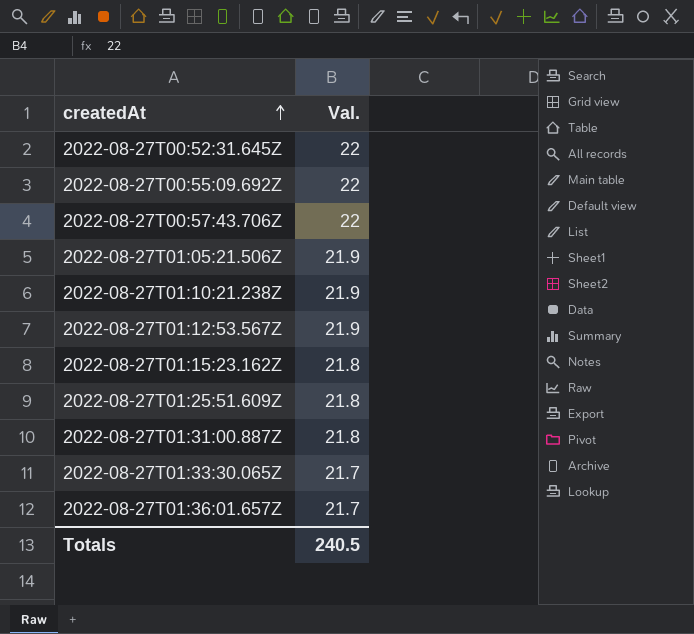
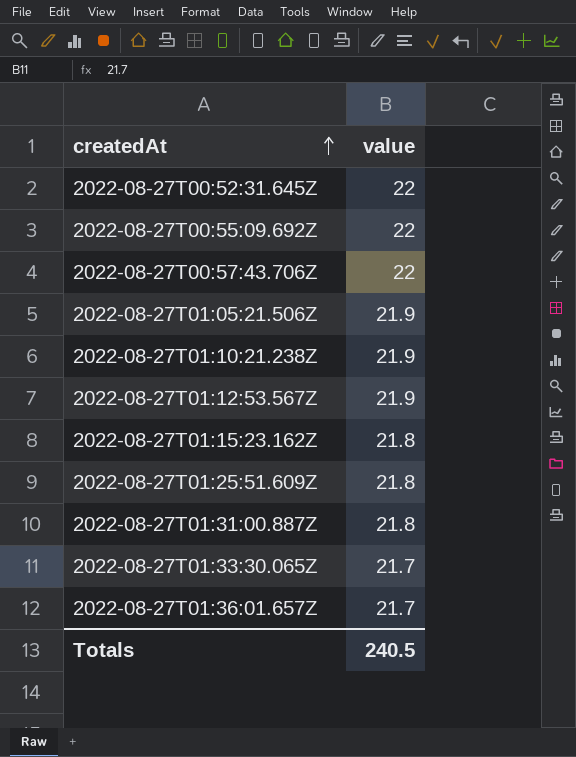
column name: Val. -> value

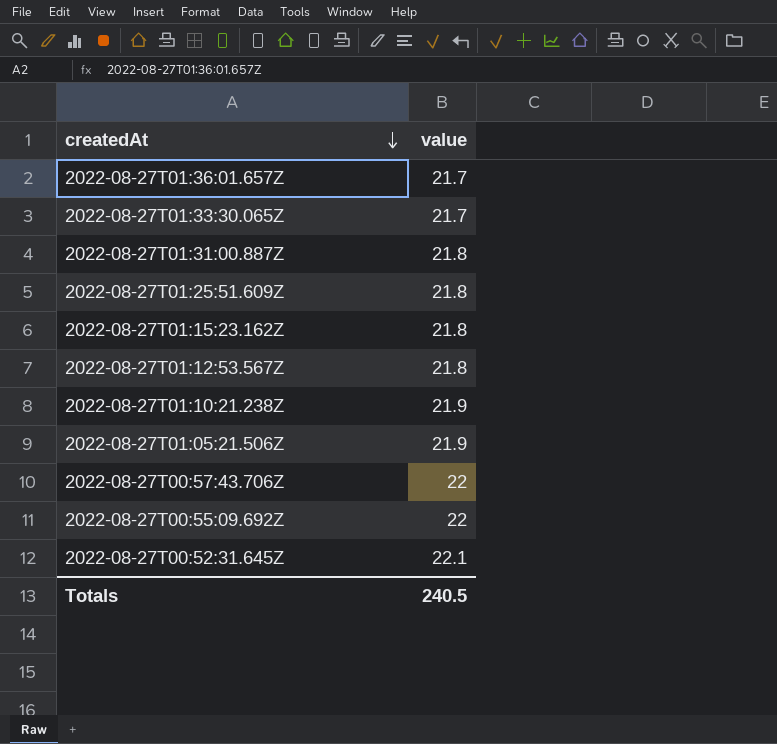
row order: createdAt ascending -> createdAt descending
2022-08-27T01:12:53.567Z | value: 21.9 -> 21.8
2022-08-27T00:52:31.645Z | value: 22 -> 22.1

